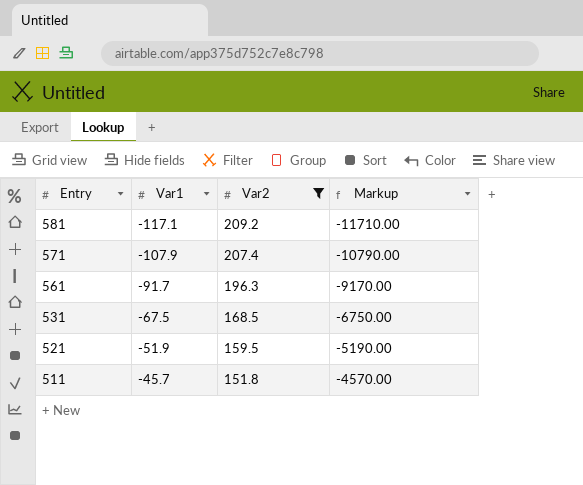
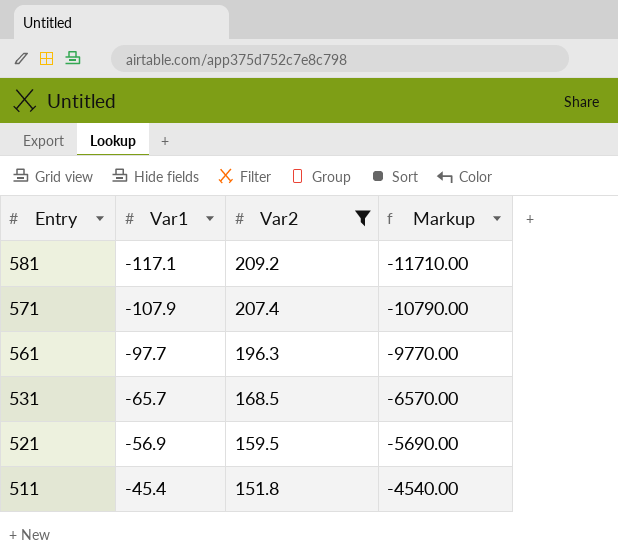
561 | Var1: -91.7 -> -97.7
561 | Markup: -9170.00 -> -9770.00
531 | Var1: -67.5 -> -65.7
531 | Markup: -6750.00 -> -6570.00
521 | Var1: -51.9 -> -56.9
521 | Markup: -5190.00 -> -5690.00
511 | Var1: -45.7 -> -45.4
511 | Markup: -4570.00 -> -4540.00

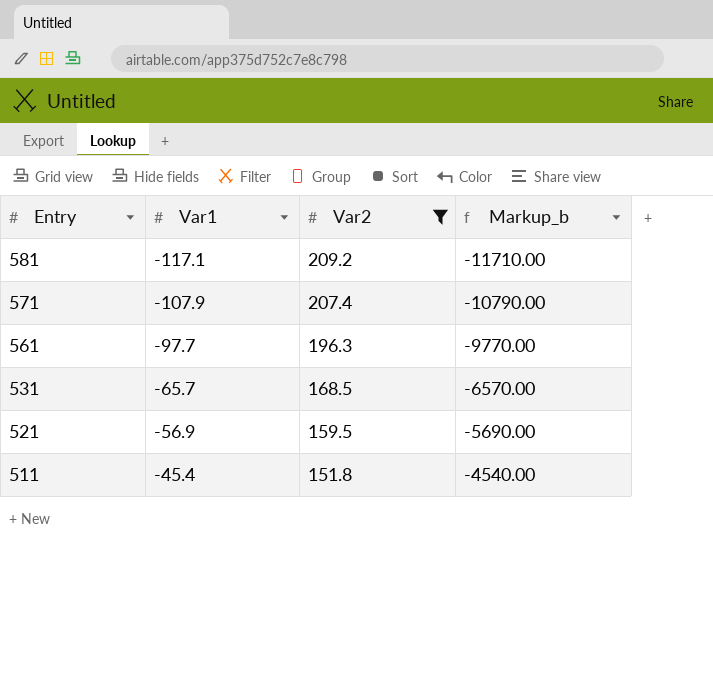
column name: Markup -> Markup_b

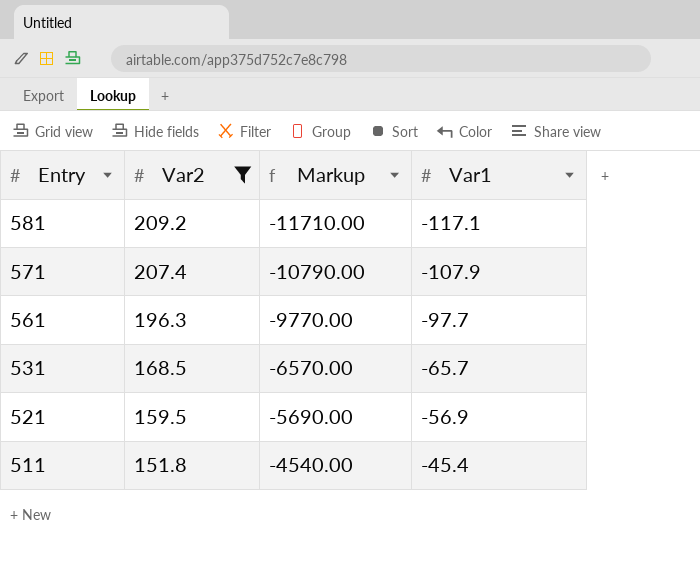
column name: Markup_b -> Markup
column Var1 | position: 2 -> 4

